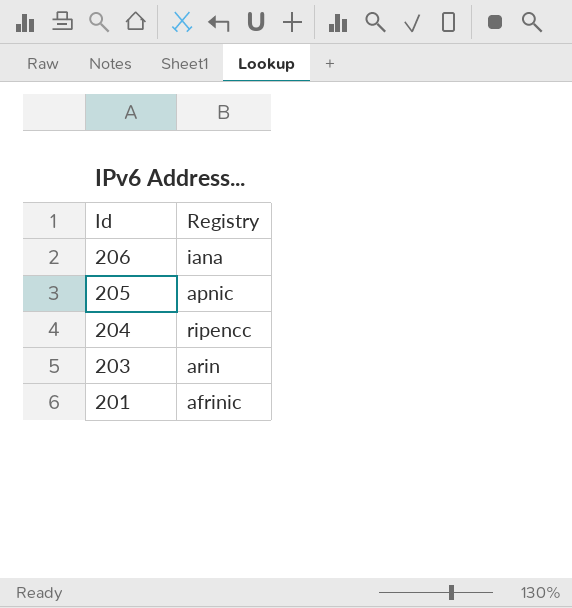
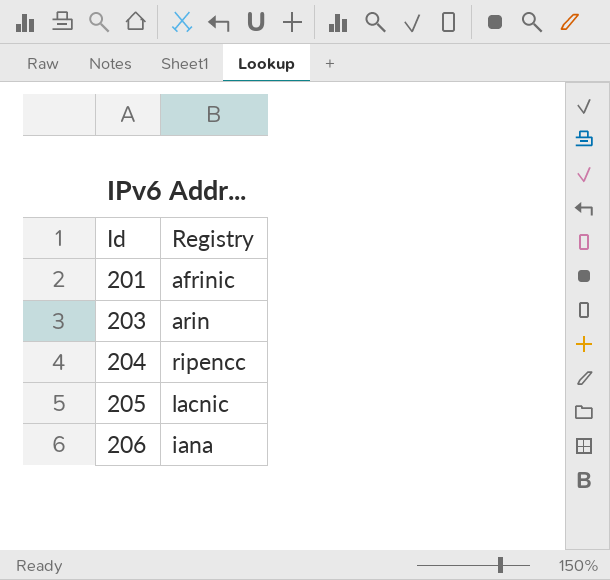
row order: Id descending -> Id ascending
205 | Registry: apnic -> lacnic

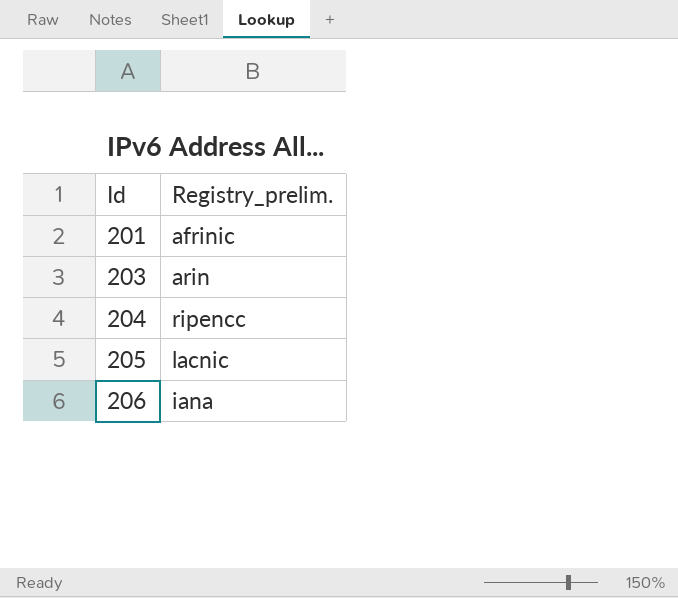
column name: Registry -> Registry_prelim.

